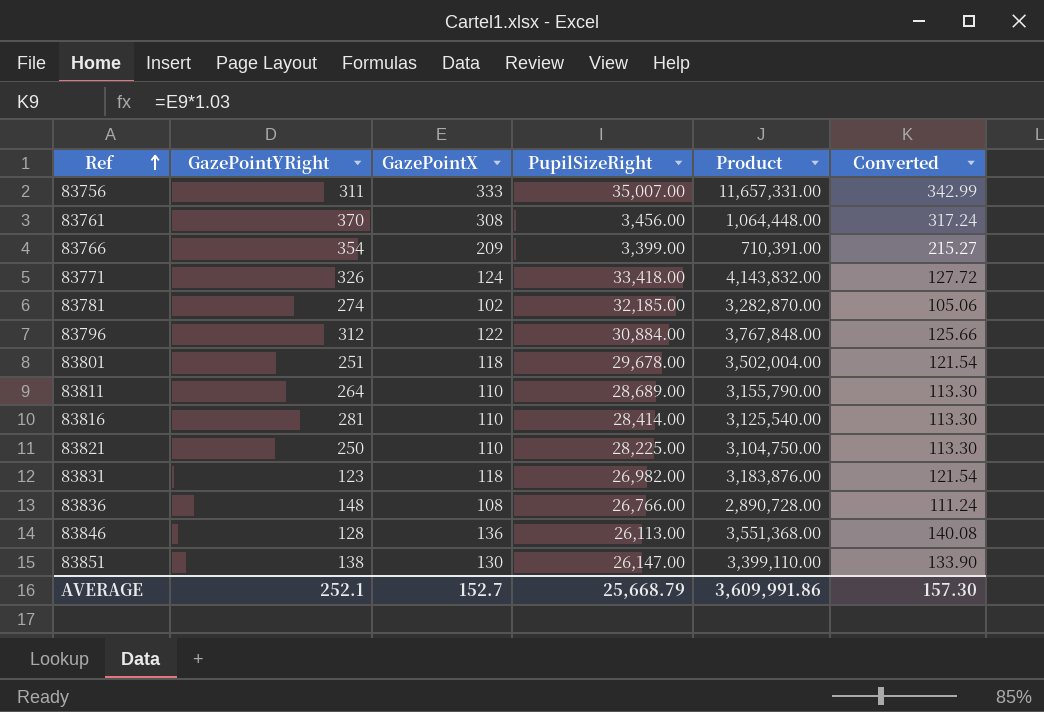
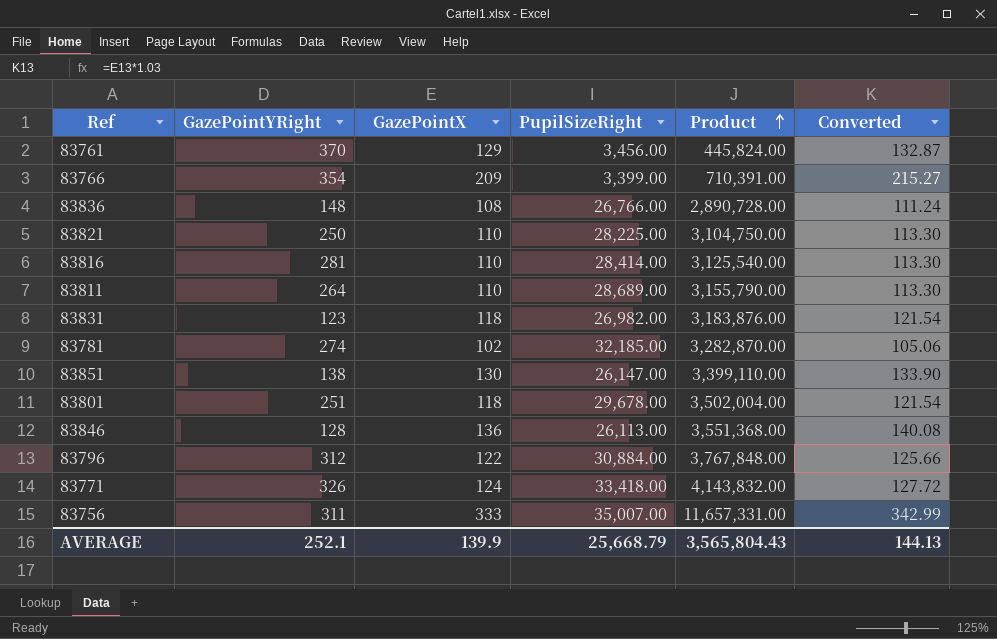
row order: Ref ascending -> Product ascending
83761 | GazePointX: 308 -> 129
83761 | Product: 1,064,448.00 -> 445,824.00
83761 | Converted: 317.24 -> 132.87
AVERAGE | GazePointX: 152.7 -> 139.9
AVERAGE | Product: 3,609,991.86 -> 3,565,804.43
AVERAGE | Converted: 157.30 -> 144.13

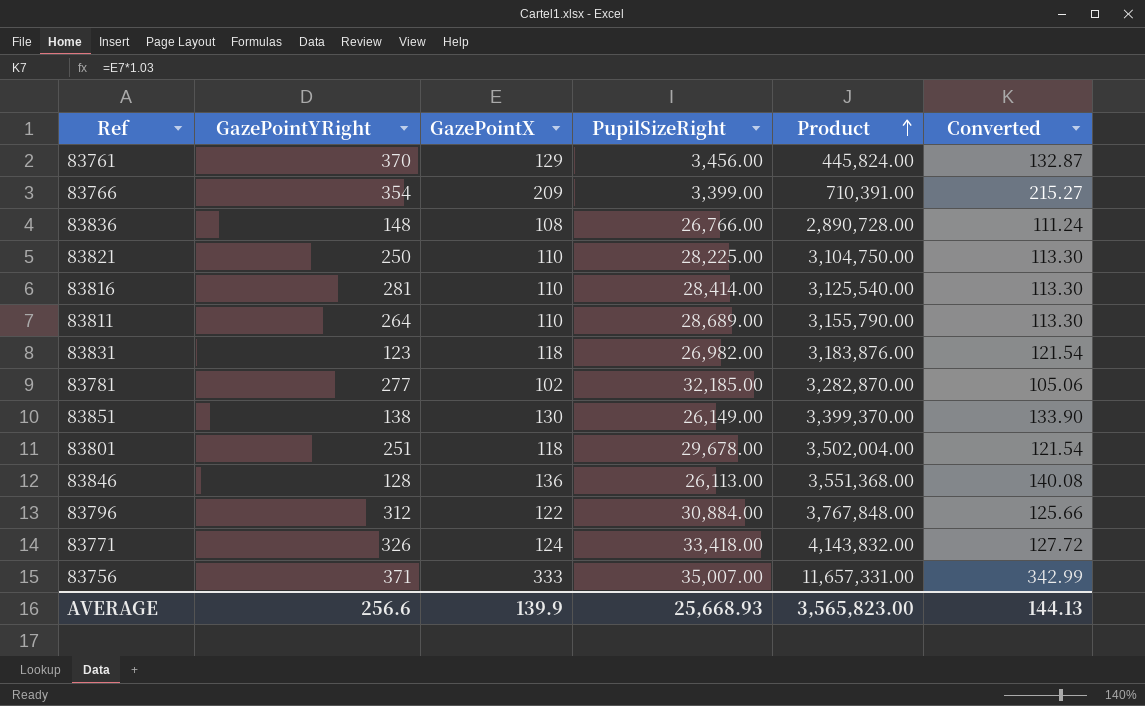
83781 | GazePointYRight: 274 -> 277
83851 | PupilSizeRight: 26,147.00 -> 26,149.00
83851 | Product: 3,399,110.00 -> 3,399,370.00
83756 | GazePointYRight: 311 -> 371
AVERAGE | GazePointYRight: 252.1 -> 256.6
AVERAGE | PupilSizeRight: 25,668.79 -> 25,668.93
AVERAGE | Product: 3,565,804.43 -> 3,565,823.00

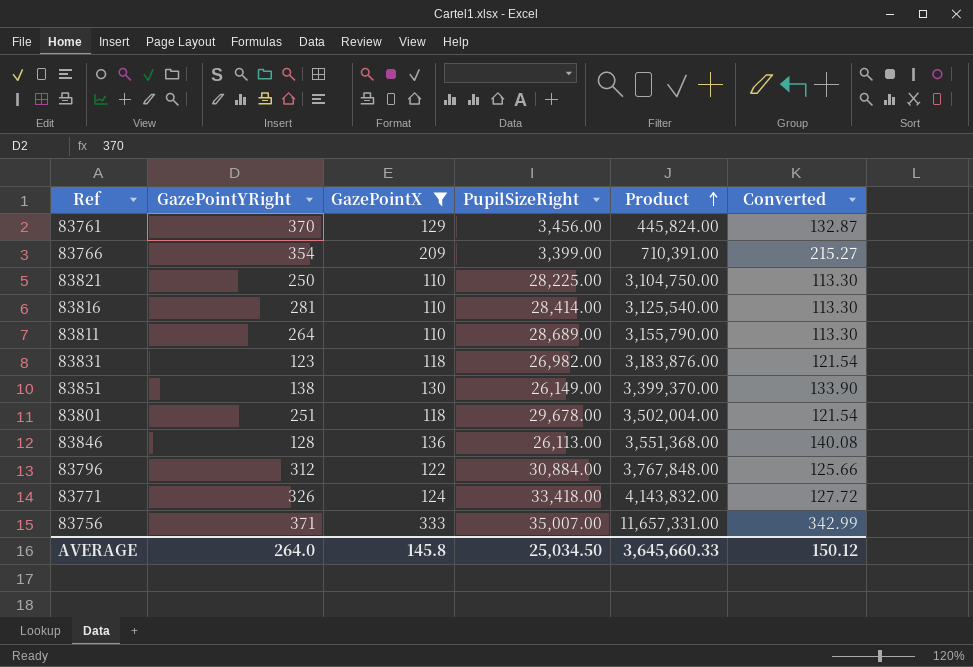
filter: none -> GazePointX >= 110
AVERAGE | GazePointYRight: 256.6 -> 264.0
AVERAGE | GazePointX: 139.9 -> 145.8
AVERAGE | PupilSizeRight: 25,668.93 -> 25,034.50
AVERAGE | Product: 3,565,823.00 -> 3,645,660.33
AVERAGE | Converted: 144.13 -> 150.12

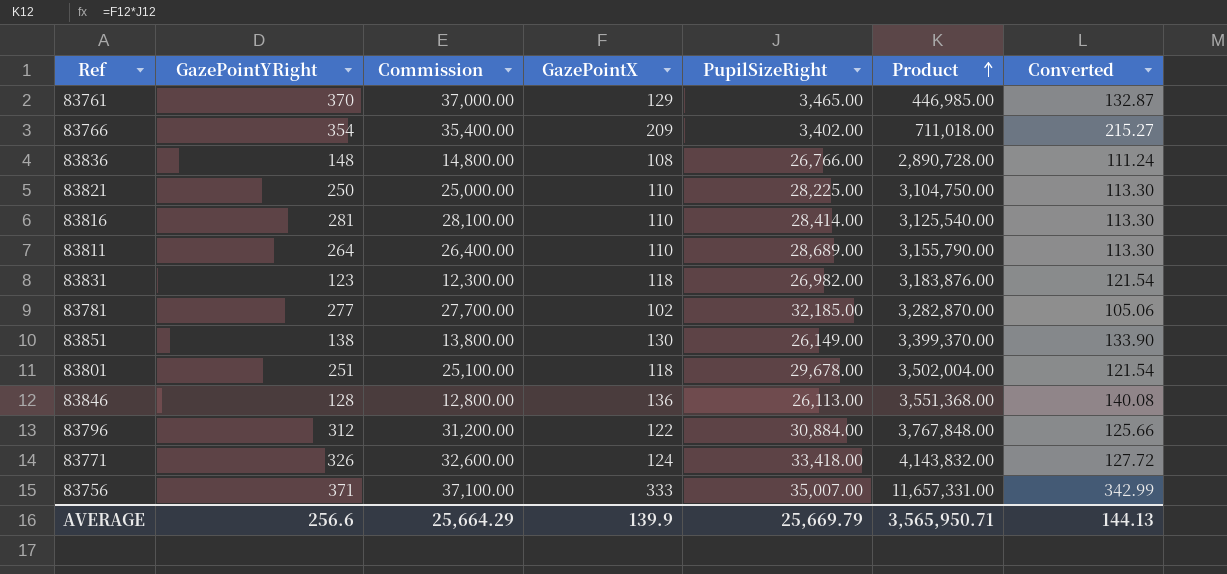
filter: GazePointX >= 110 -> none
column Commission | formula: none -> [GazePointYRight] * 100
83761 | PupilSizeRight: 3,456.00 -> 3,465.00
83761 | Product: 445,824.00 -> 446,985.00
83766 | PupilSizeRight: 3,399.00 -> 3,402.00
83766 | Product: 710,391.00 -> 711,018.00
AVERAGE | GazePointYRight: 264.0 -> 256.6
AVERAGE | GazePointX: 145.8 -> 139.9
AVERAGE | PupilSizeRight: 25,034.50 -> 25,669.79
AVERAGE | Product: 3,645,660.33 -> 3,565,950.71
AVERAGE | Converted: 150.12 -> 144.13

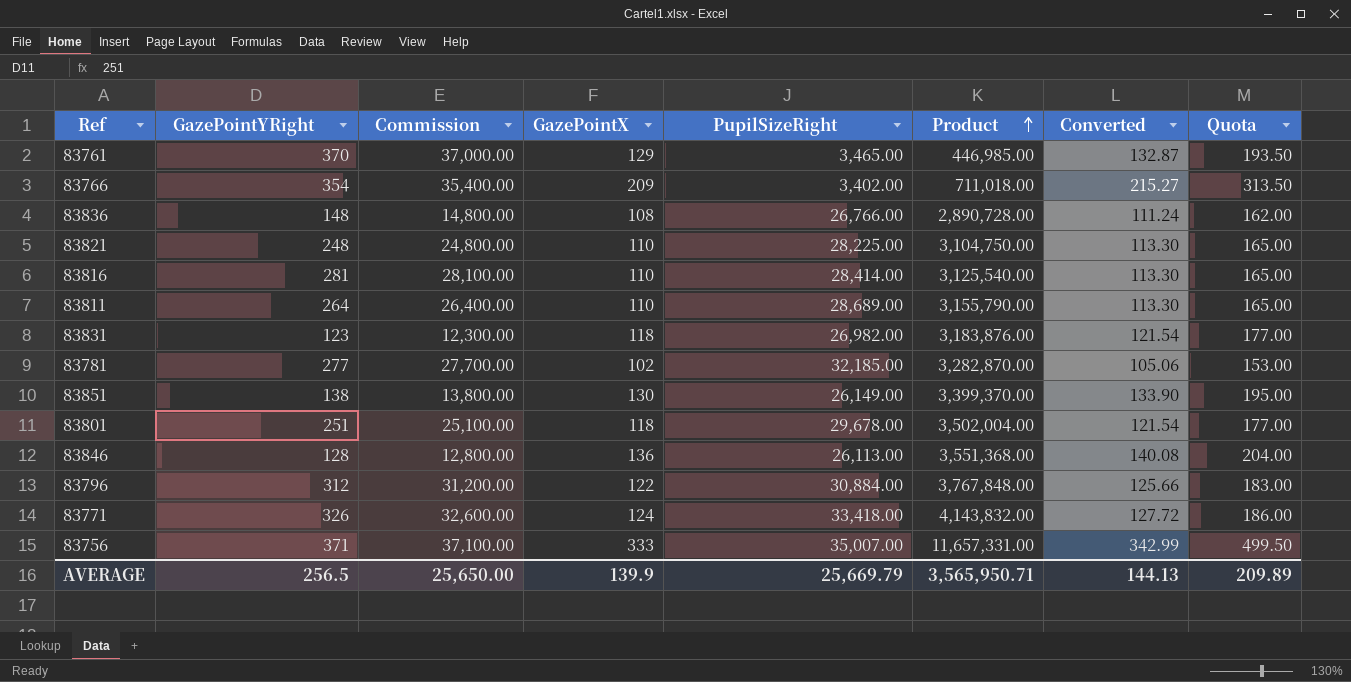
column Quota | formula: none -> [GazePointX] * 1.5
83821 | GazePointYRight: 250 -> 248
83821 | Commission: 25,000.00 -> 24,800.00
AVERAGE | GazePointYRight: 256.6 -> 256.5
AVERAGE | Commission: 25,664.29 -> 25,650.00

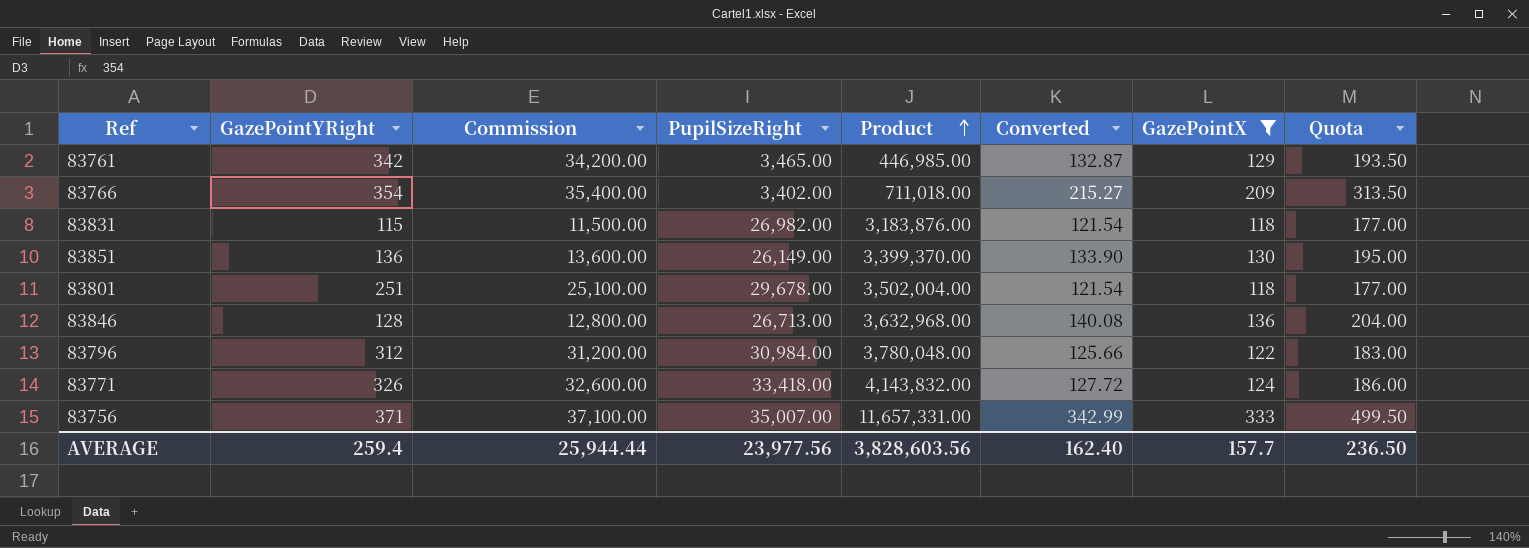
filter: none -> GazePointX >= 118
column GazePointX | position: 4 -> 7
83761 | GazePointYRight: 370 -> 342
83761 | Commission: 37,000.00 -> 34,200.00
83831 | GazePointYRight: 123 -> 115
83831 | Commission: 12,300.00 -> 11,500.00
83851 | GazePointYRight: 138 -> 136
83851 | Commission: 13,800.00 -> 13,600.00
83846 | PupilSizeRight: 26,113.00 -> 26,713.00
83846 | Product: 3,551,368.00 -> 3,632,968.00
83796 | PupilSizeRight: 30,884.00 -> 30,984.00
83796 | Product: 3,767,848.00 -> 3,780,048.00
AVERAGE | GazePointYRight: 256.5 -> 259.4
AVERAGE | Commission: 25,650.00 -> 25,944.44
AVERAGE | PupilSizeRight: 25,669.79 -> 23,977.56
AVERAGE | Product: 3,565,950.71 -> 3,828,603.56
AVERAGE | Converted: 144.13 -> 162.40
AVERAGE | GazePointX: 139.9 -> 157.7
AVERAGE | Quota: 209.89 -> 236.50

